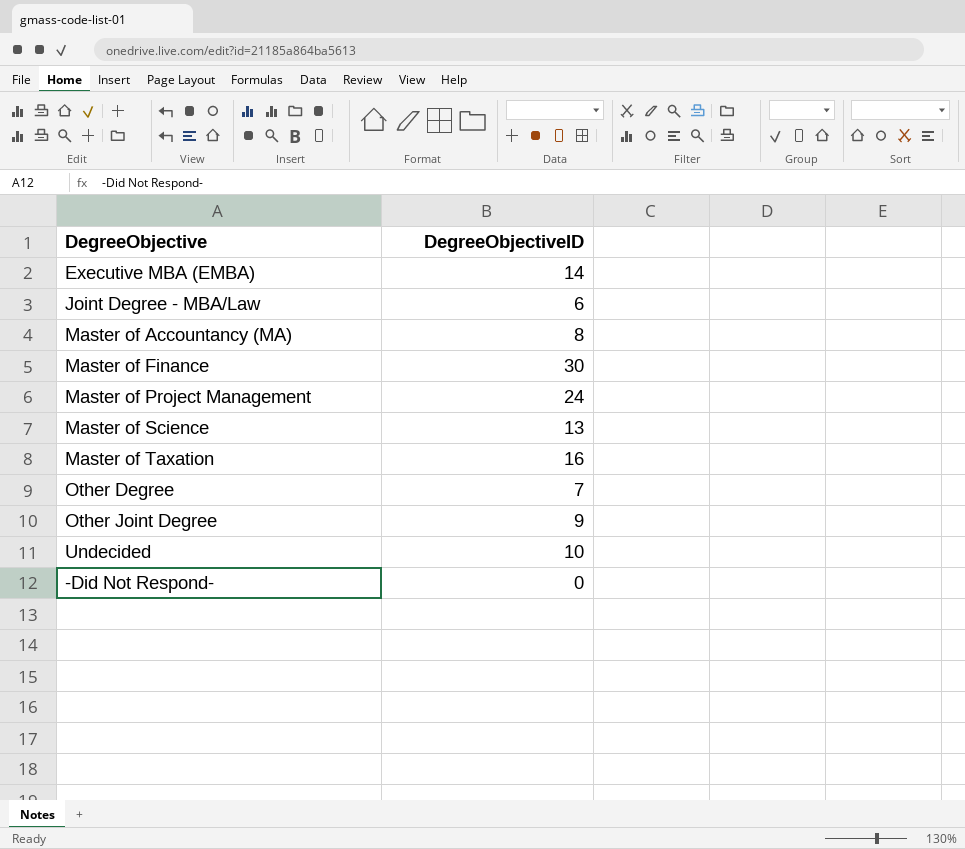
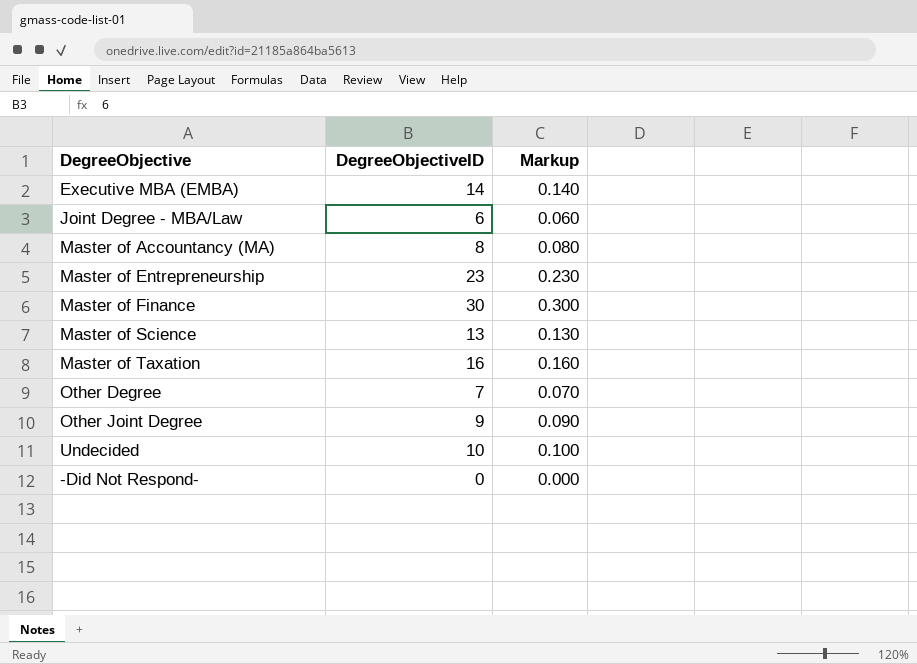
column Markup | formula: none -> [DegreeObjectiveID] * 0.01
row Master of Project Management: 24 -> none
row Master of Entrepreneurship: none -> 23 | 0.230

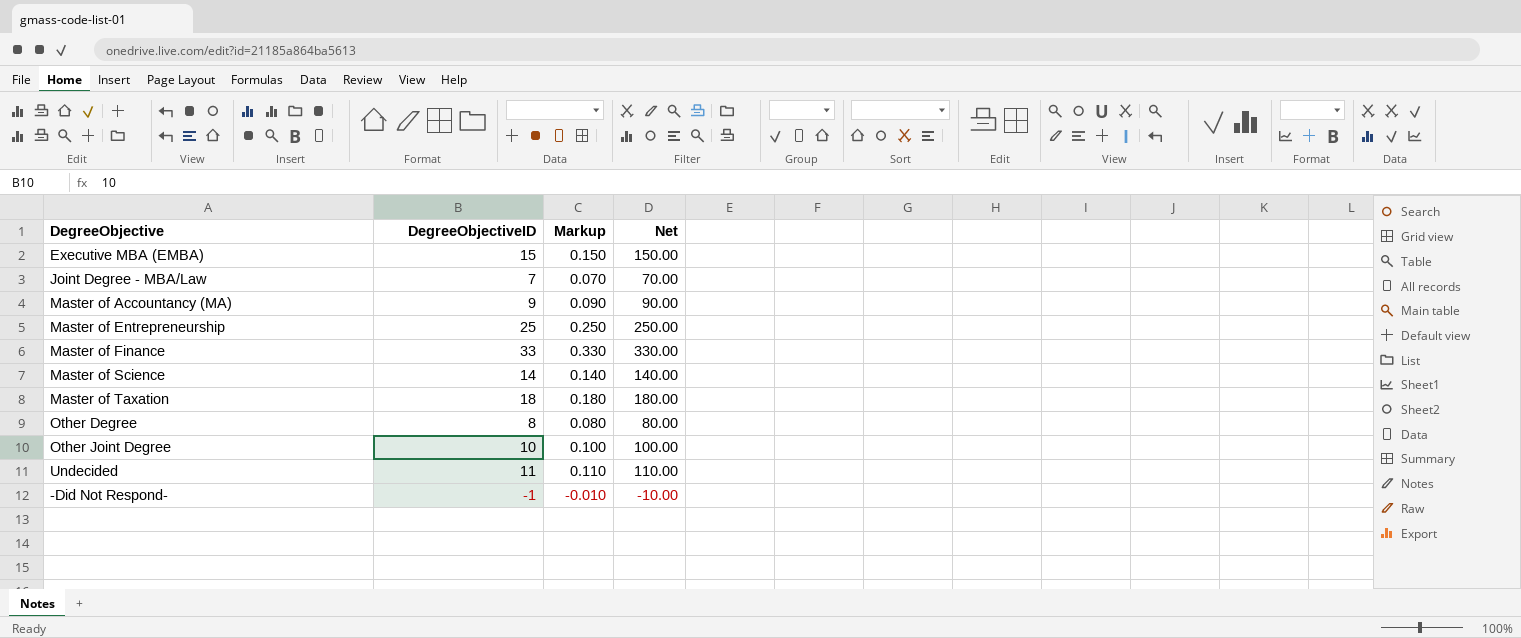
column Net | formula: none -> [DegreeObjectiveID] * 10
Executive MBA (EMBA) | DegreeObjectiveID: 14 -> 15
Executive MBA (EMBA) | Markup: 0.140 -> 0.150
Joint Degree - MBA/Law | DegreeObjectiveID: 6 -> 7
Joint Degree - MBA/Law | Markup: 0.060 -> 0.070
Master of Accountancy (MA) | DegreeObjectiveID: 8 -> 9
Master of Accountancy (MA) | Markup: 0.080 -> 0.090
Master of Entrepreneurship | DegreeObjectiveID: 23 -> 25
Master of Entrepreneurship | Markup: 0.230 -> 0.250
Master of Finance | DegreeObjectiveID: 30 -> 33
Master of Finance | Markup: 0.300 -> 0.330
Master of Science | DegreeObjectiveID: 13 -> 14
Master of Science | Markup: 0.130 -> 0.140
Master of Taxation | DegreeObjectiveID: 16 -> 18
Master of Taxation | Markup: 0.160 -> 0.180
Other Degree | DegreeObjectiveID: 7 -> 8
Other Degree | Markup: 0.070 -> 0.080
Other Joint Degree | DegreeObjectiveID: 9 -> 10
Other Joint Degree | Markup: 0.090 -> 0.100
Undecided | DegreeObjectiveID: 10 -> 11
Undecided | Markup: 0.100 -> 0.110
-Did Not Respond- | DegreeObjectiveID: 0 -> -1
-Did Not Respond- | Markup: 0.000 -> -0.010

